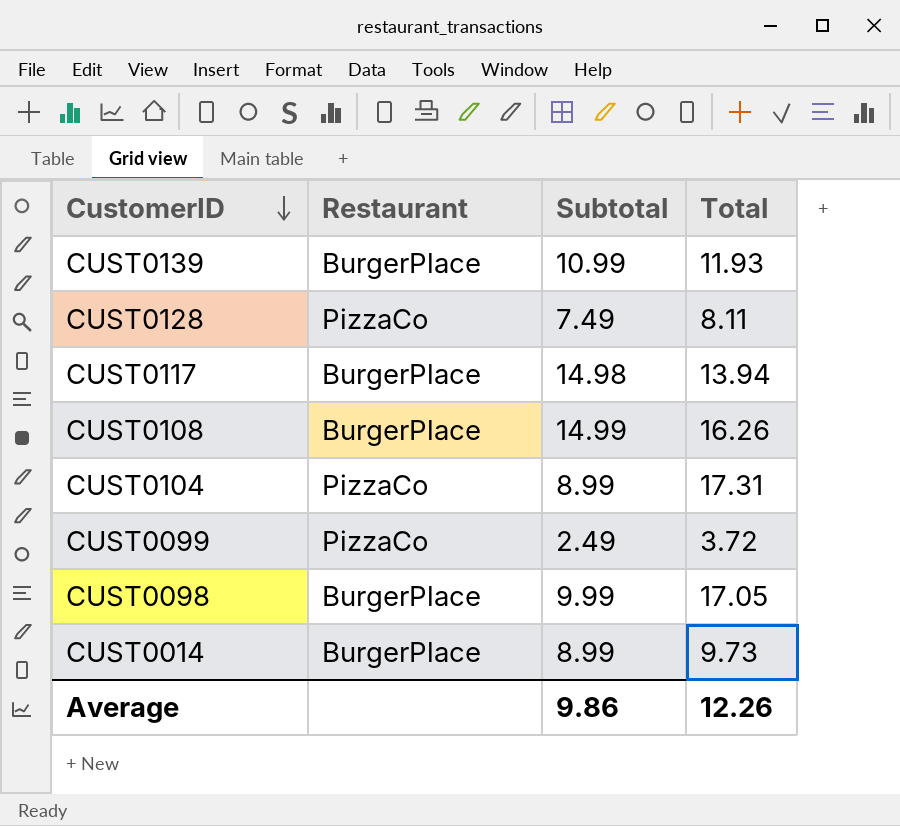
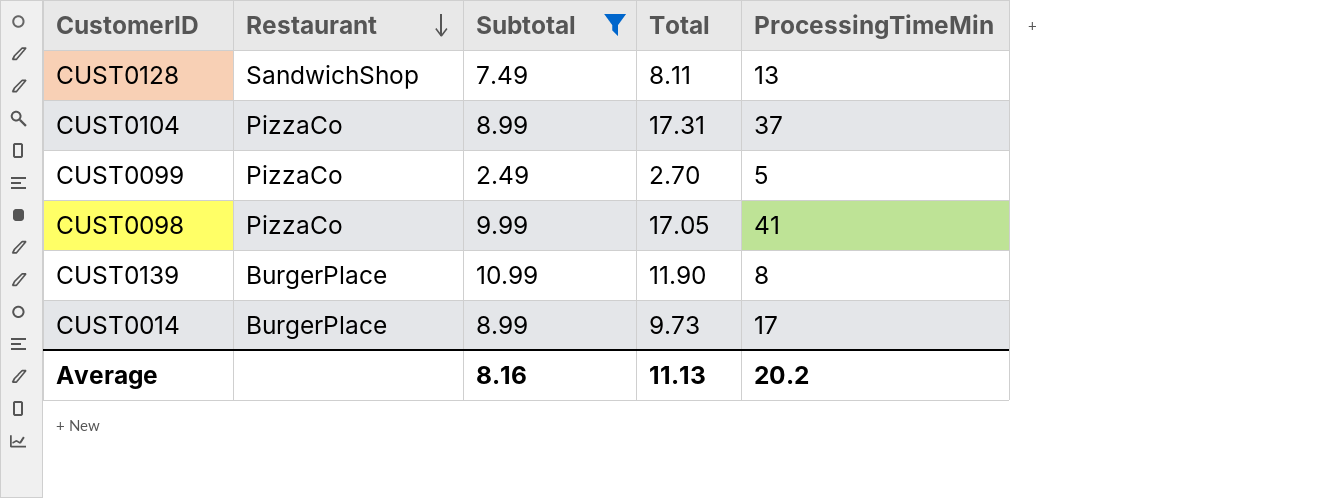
filter: none -> Subtotal <= 10.99
row order: CustomerID descending -> Restaurant descending
column ProcessingTimeMin | position: none -> 5
CUST0128 | Restaurant: PizzaCo -> SandwichShop
CUST0099 | Total: 3.72 -> 2.70
CUST0098 | Restaurant: BurgerPlace -> PizzaCo
CUST0139 | Total: 11.93 -> 11.90
Average | Subtotal: 9.86 -> 8.16
Average | Total: 12.26 -> 11.13

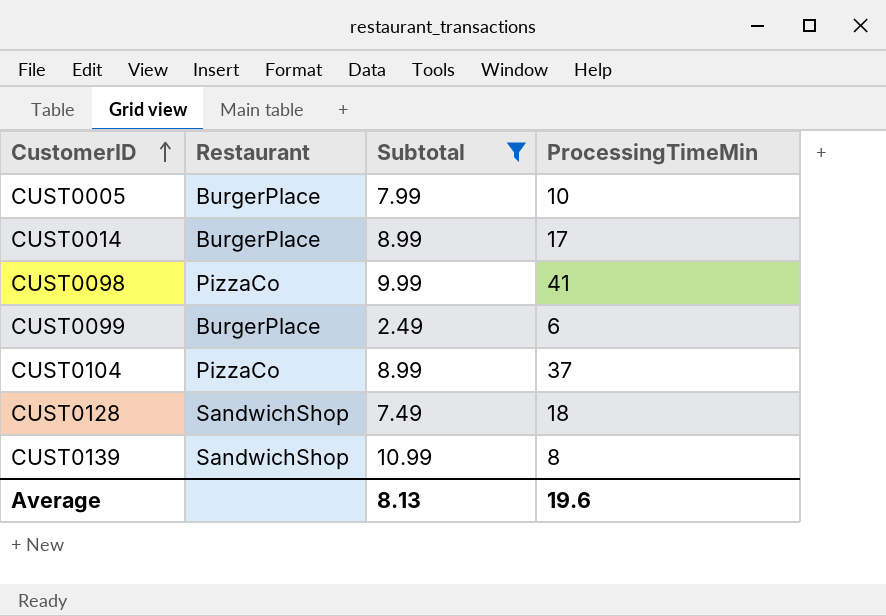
row order: Restaurant descending -> CustomerID ascending
column Total | position: 4 -> none
row CUST0005: none -> BurgerPlace | 7.99 | 10
CUST0099 | Restaurant: PizzaCo -> BurgerPlace
CUST0099 | ProcessingTimeMin: 5 -> 6
CUST0128 | ProcessingTimeMin: 13 -> 18
CUST0139 | Restaurant: BurgerPlace -> SandwichShop
Average | Subtotal: 8.16 -> 8.13
Average | ProcessingTimeMin: 20.2 -> 19.6

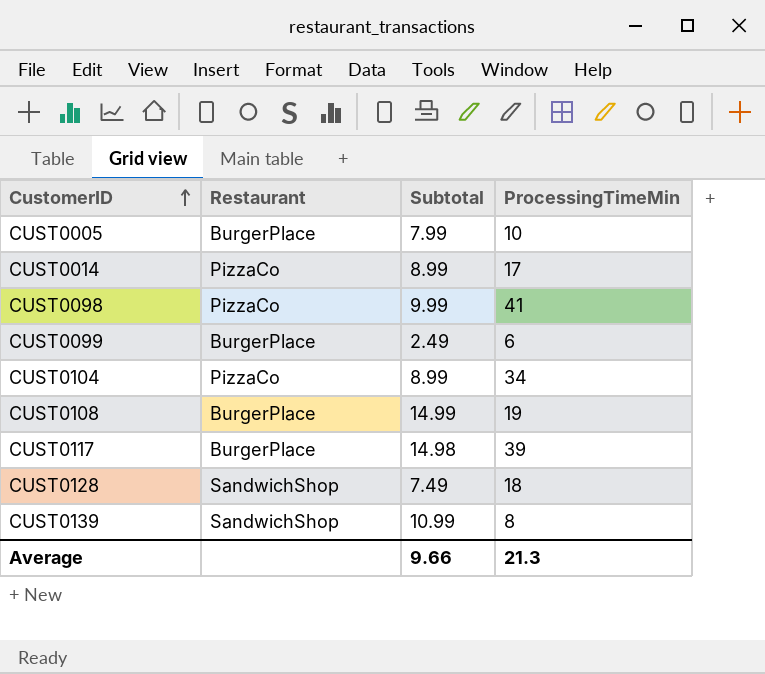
filter: Subtotal <= 10.99 -> none
CUST0014 | Restaurant: BurgerPlace -> PizzaCo
CUST0104 | ProcessingTimeMin: 37 -> 34
Average | Subtotal: 8.13 -> 9.66
Average | ProcessingTimeMin: 19.6 -> 21.3

